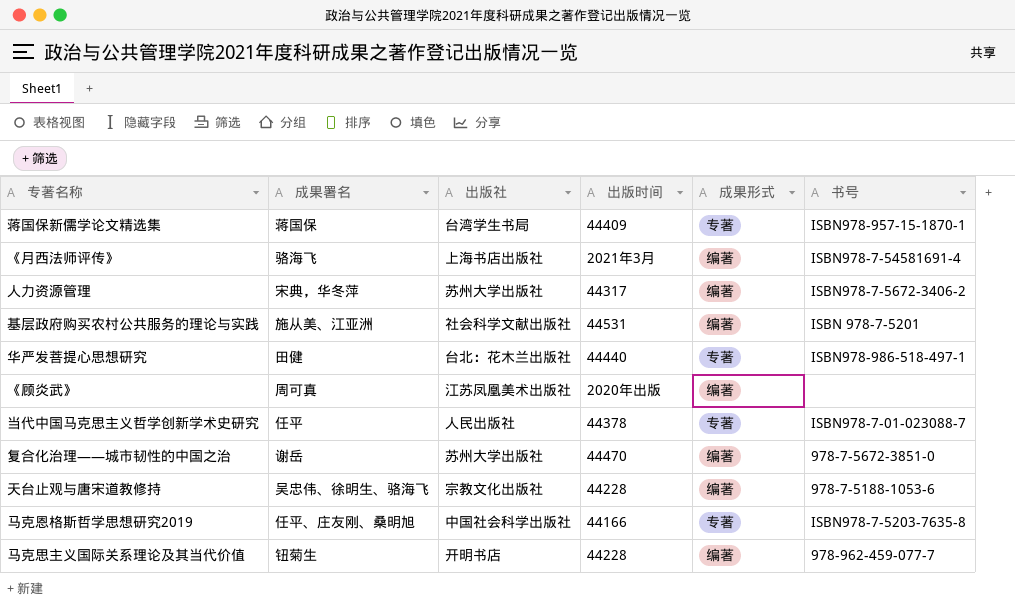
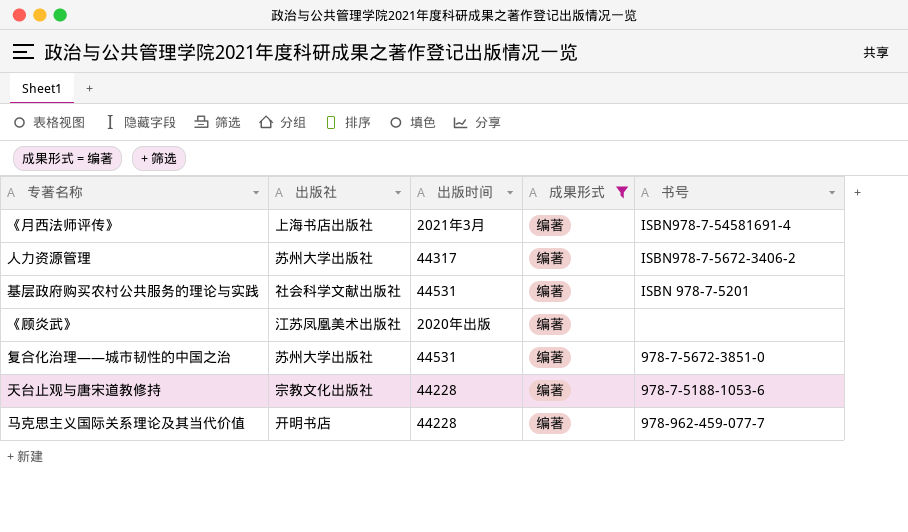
filter: none -> 成果形式 = 编著
column 成果署名 | position: 2 -> none
复合化治理——城市韧性的中国之治 | 出版时间: 44470 -> 44531

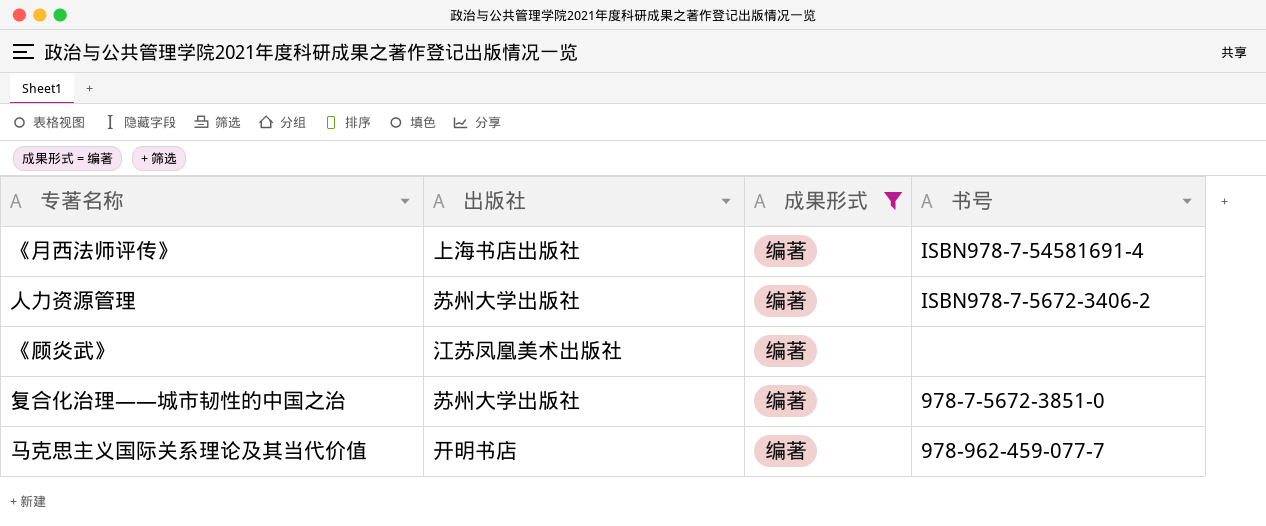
column 出版时间 | position: 3 -> none
row 基层政府购买农村公共服务的理论与实践: 社会科学文献出版社 | 44531 | 编著 | ISBN 978-7-5201 -> none
row 天台止观与唐宋道教修持: 宗教文化出版社 | 44228 | 编著 | 978-7-5188-1053-6 -> none

